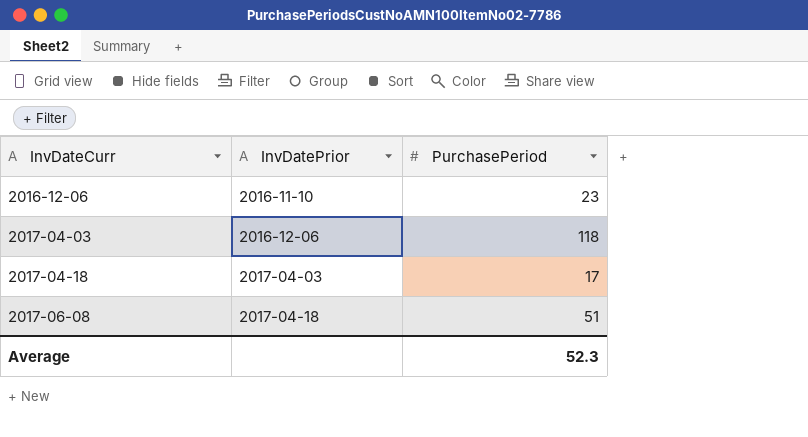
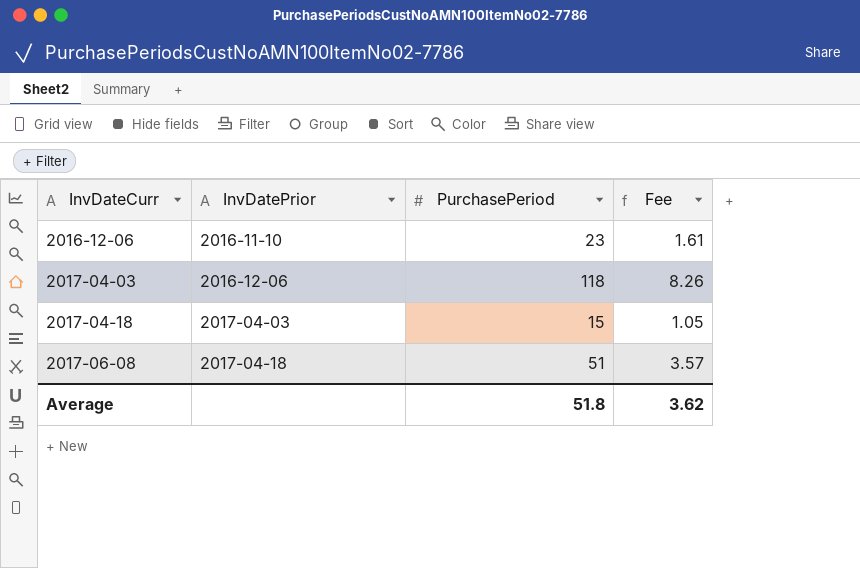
column Fee | formula: none -> [PurchasePeriod] * 0.07
2017-04-18 | PurchasePeriod: 17 -> 15
Average | PurchasePeriod: 52.3 -> 51.8

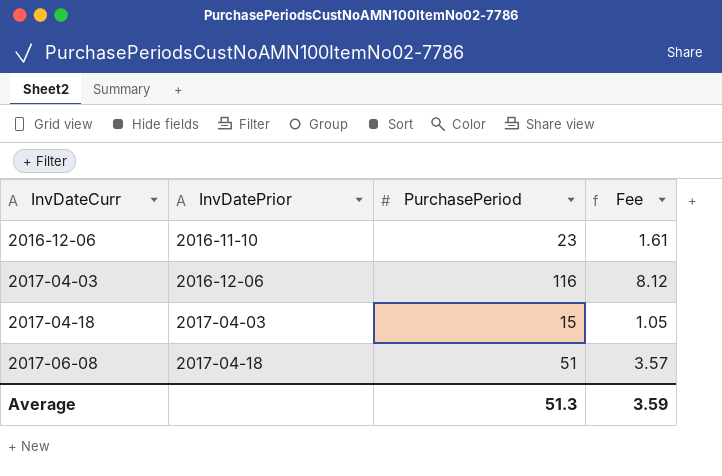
2017-04-03 | PurchasePeriod: 118 -> 116
2017-04-03 | Fee: 8.26 -> 8.12
Average | PurchasePeriod: 51.8 -> 51.3
Average | Fee: 3.62 -> 3.59

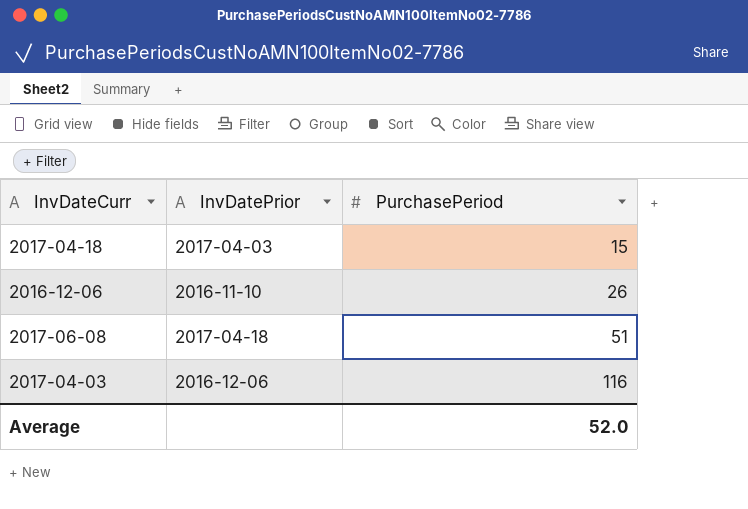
row order: InvDateCurr ascending -> PurchasePeriod ascending
column Fee | formula: [PurchasePeriod] * 0.07 -> none
2016-12-06 | PurchasePeriod: 23 -> 26
Average | PurchasePeriod: 51.3 -> 52.0

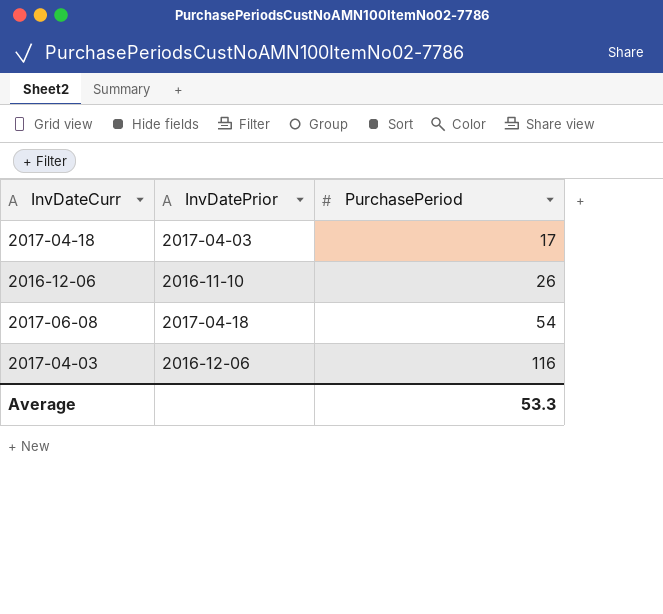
2017-04-18 | PurchasePeriod: 15 -> 17
2017-06-08 | PurchasePeriod: 51 -> 54
Average | PurchasePeriod: 52.0 -> 53.3

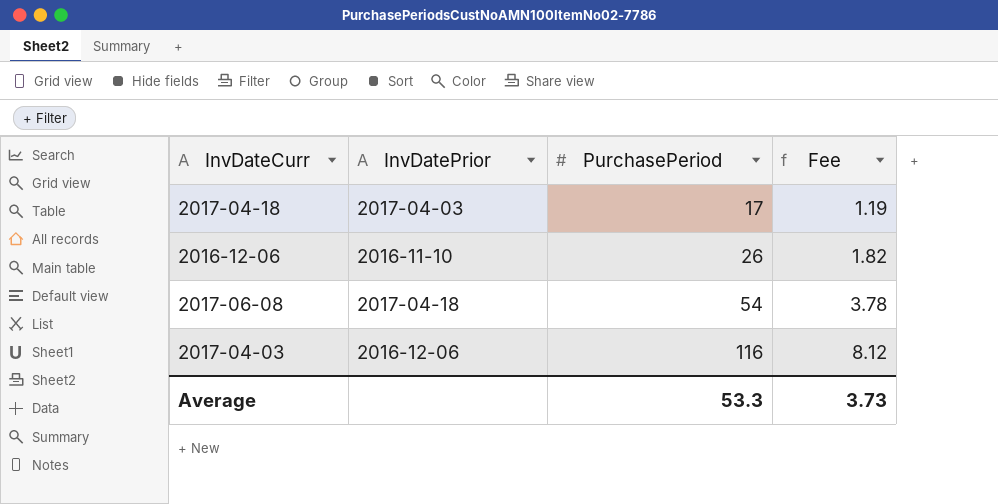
column Fee | formula: none -> [PurchasePeriod] * 0.07

